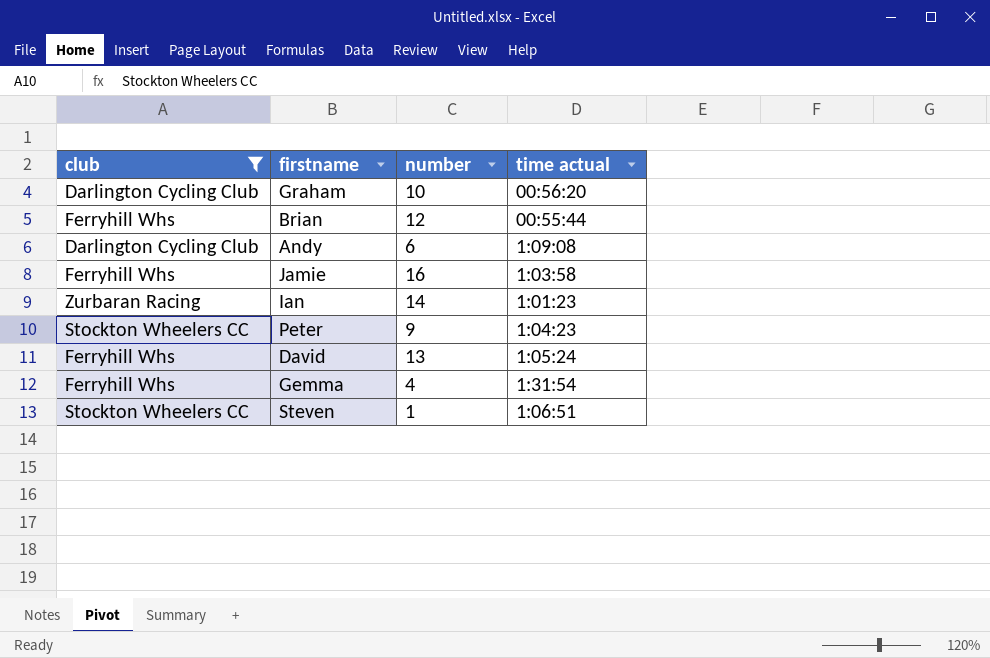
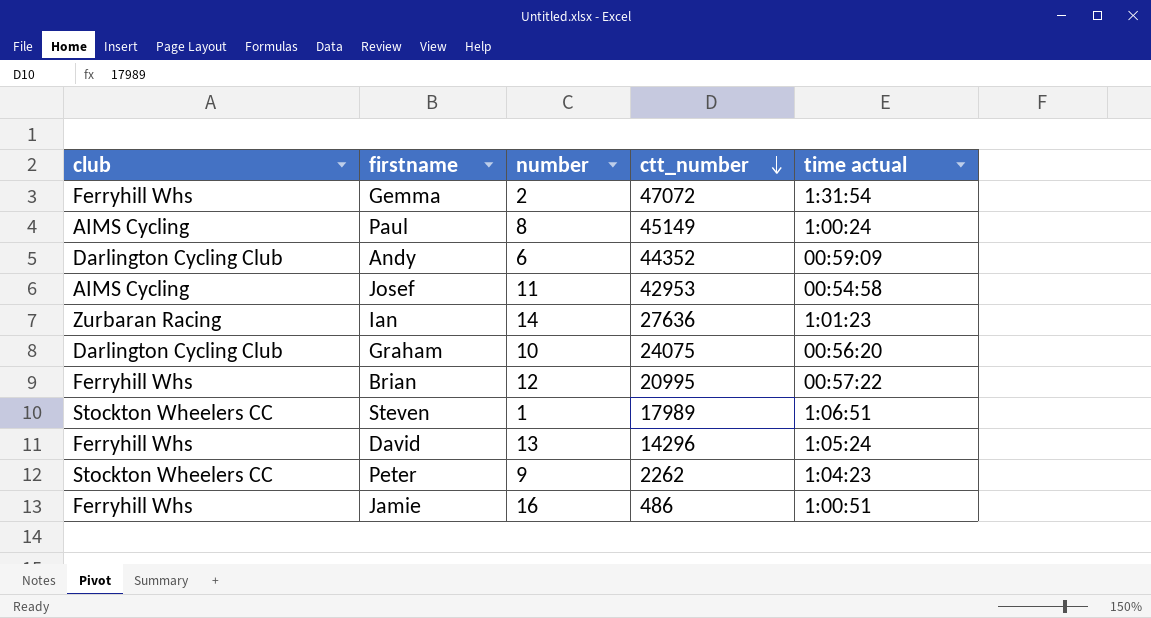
filter: club != AIMS Cycling -> none
row order: none -> ctt_number descending
column ctt_number | position: none -> 4
Gemma | number: 4 -> 2
Andy | time actual: 1:09:08 -> 00:59:09
Brian | time actual: 00:55:44 -> 00:57:22
Jamie | time actual: 1:03:58 -> 1:00:51

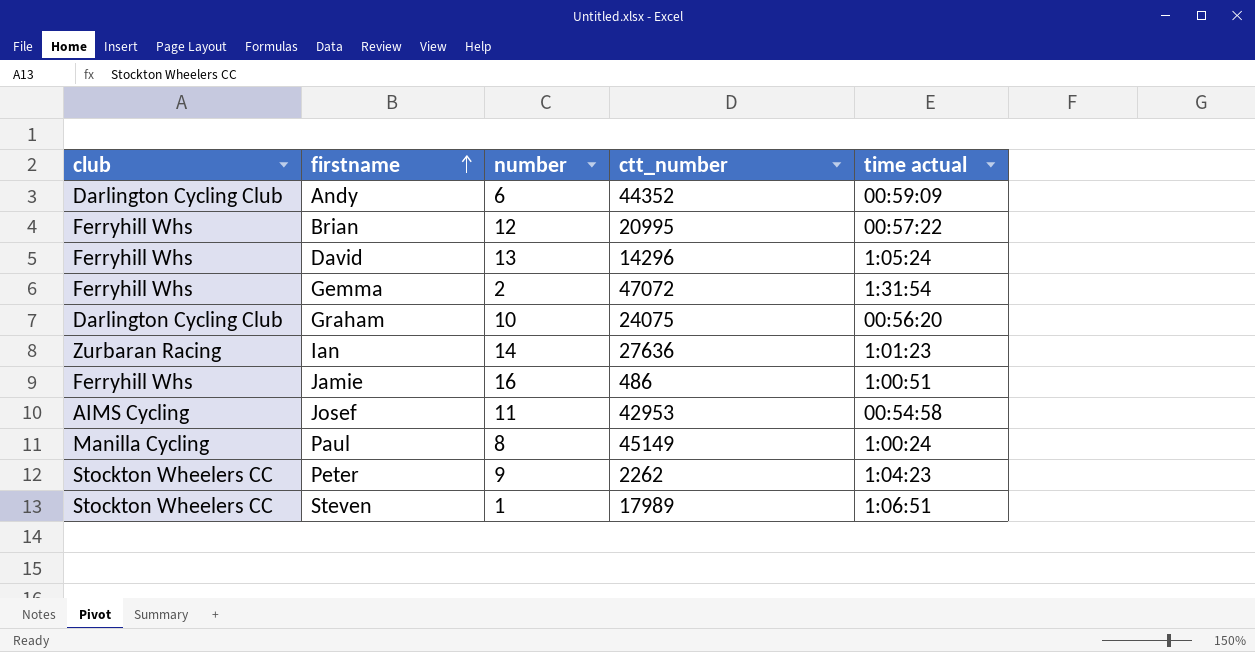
row order: ctt_number descending -> firstname ascending
Paul | club: AIMS Cycling -> Manilla Cycling

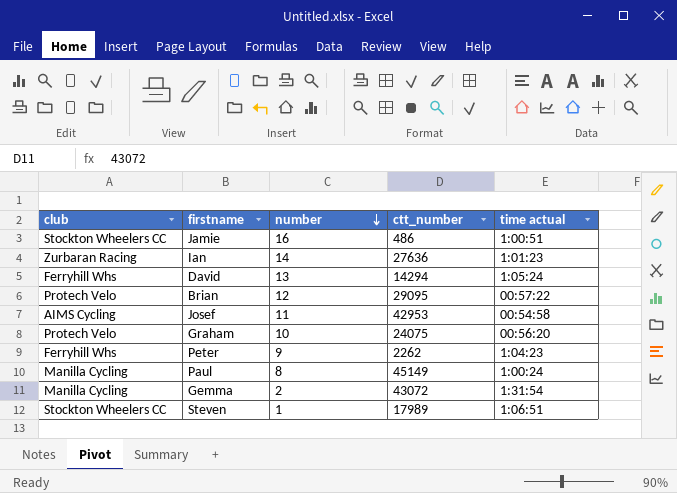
row order: firstname ascending -> number descending
row Andy: Darlington Cycling Club | 6 | 44352 | 00:59:09 -> none
Jamie | club: Ferryhill Whs -> Stockton Wheelers CC
David | ctt_number: 14296 -> 14294
Brian | club: Ferryhill Whs -> Protech Velo
Brian | ctt_number: 20995 -> 29095
Graham | club: Darlington Cycling Club -> Protech Velo
Peter | club: Stockton Wheelers CC -> Ferryhill Whs
Gemma | club: Ferryhill Whs -> Manilla Cycling
Gemma | ctt_number: 47072 -> 43072

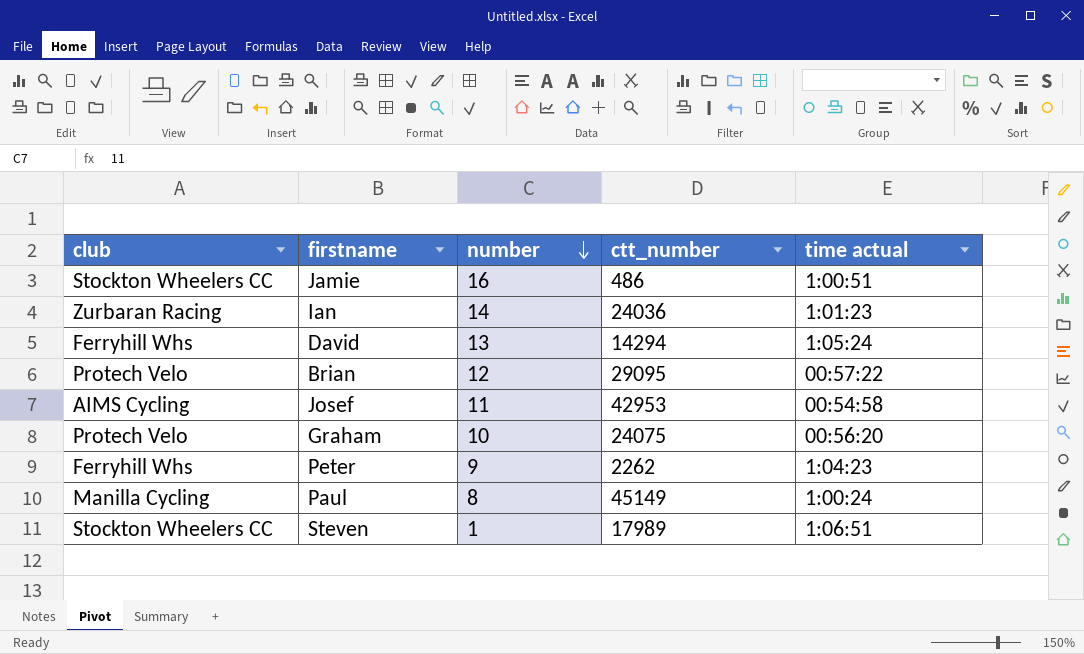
row Gemma: Manilla Cycling | 2 | 43072 | 1:31:54 -> none
Ian | ctt_number: 27636 -> 24036

